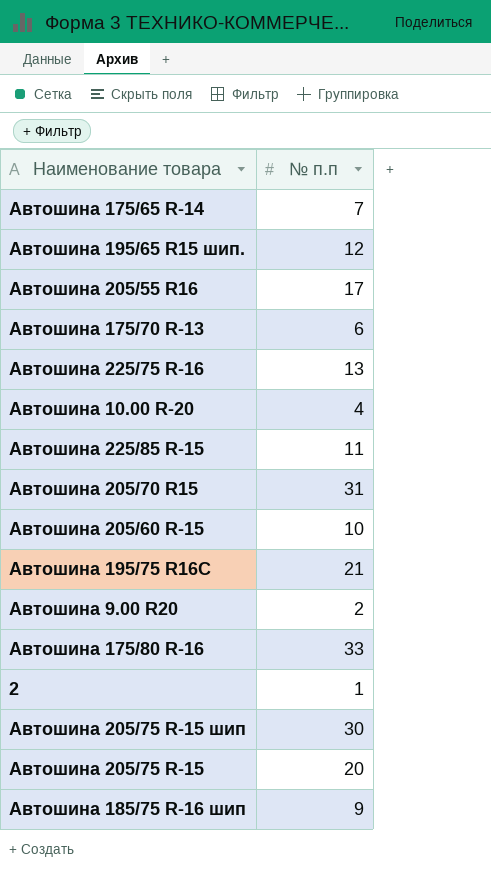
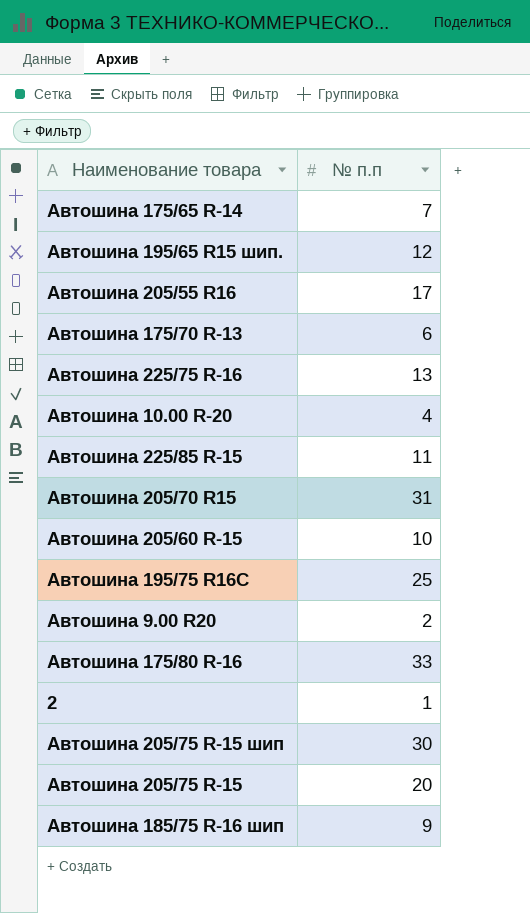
Автошина 195/75 R16С | № п.п: 21 -> 25

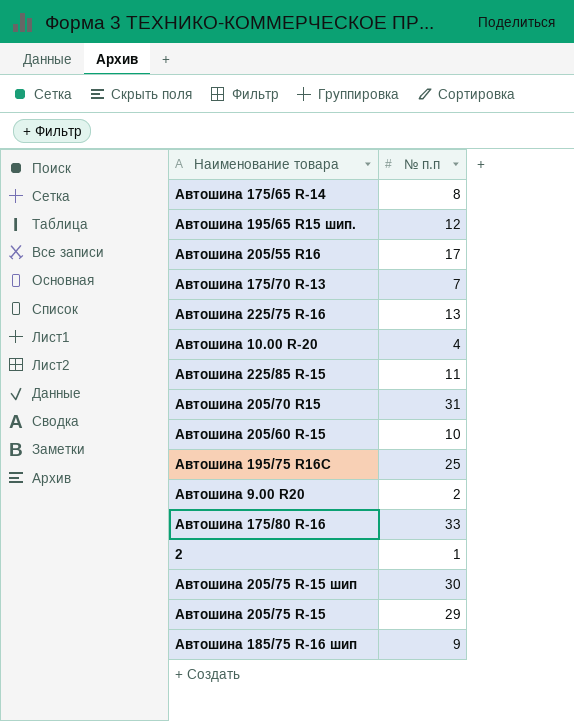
Автошина 175/65 R-14 | № п.п: 7 -> 8
Автошина 175/70 R-13 | № п.п: 6 -> 7
Автошина 205/75 R-15 | № п.п: 20 -> 29

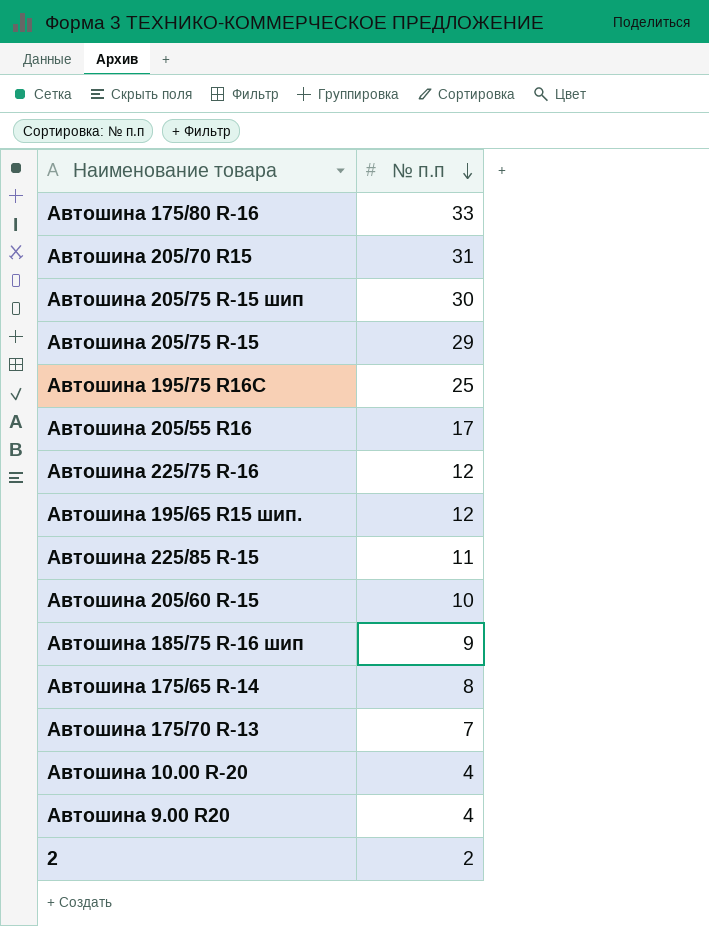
row order: none -> № п.п descending
Автошина 225/75 R-16 | № п.п: 13 -> 12
Автошина 9.00 R20 | № п.п: 2 -> 4
2 | № п.п: 1 -> 2

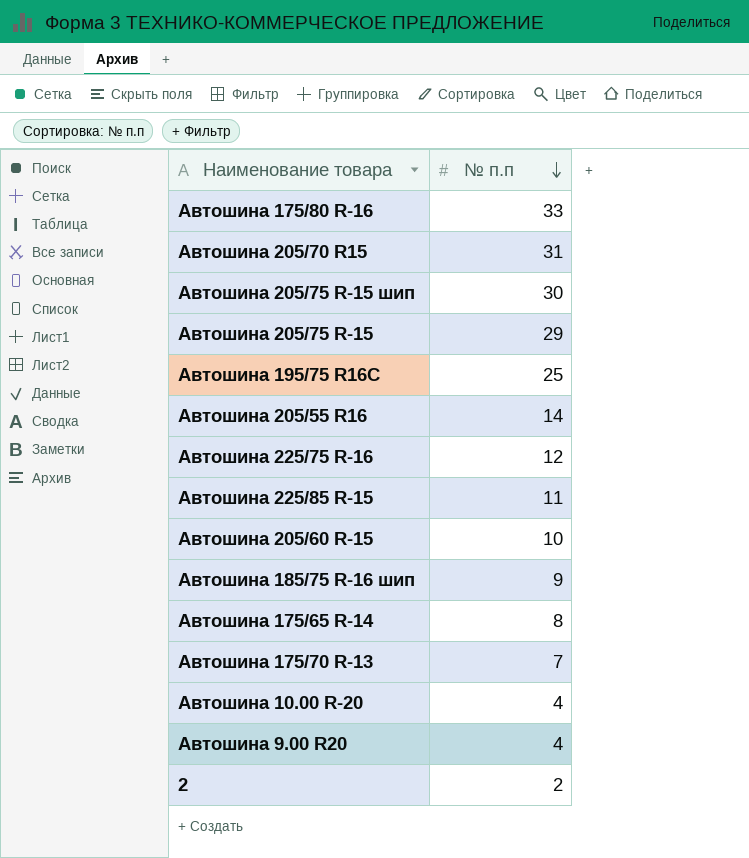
row Автошина 195/65 R15 шип.: 12 -> none
Автошина 205/55 R16 | № п.п: 17 -> 14

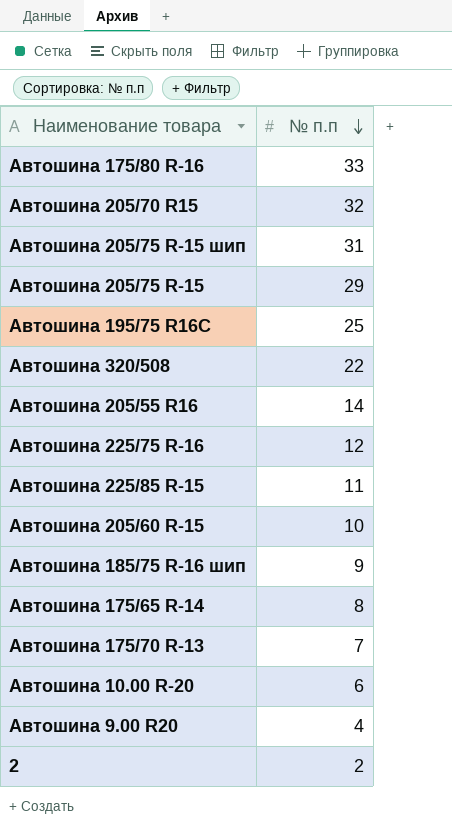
Автошина 205/70 R15 | № п.п: 31 -> 32
Автошина 205/75 R-15 шип | № п.п: 30 -> 31
row Автошина 320/508: none -> 22
Автошина 10.00 R-20 | № п.п: 4 -> 6

